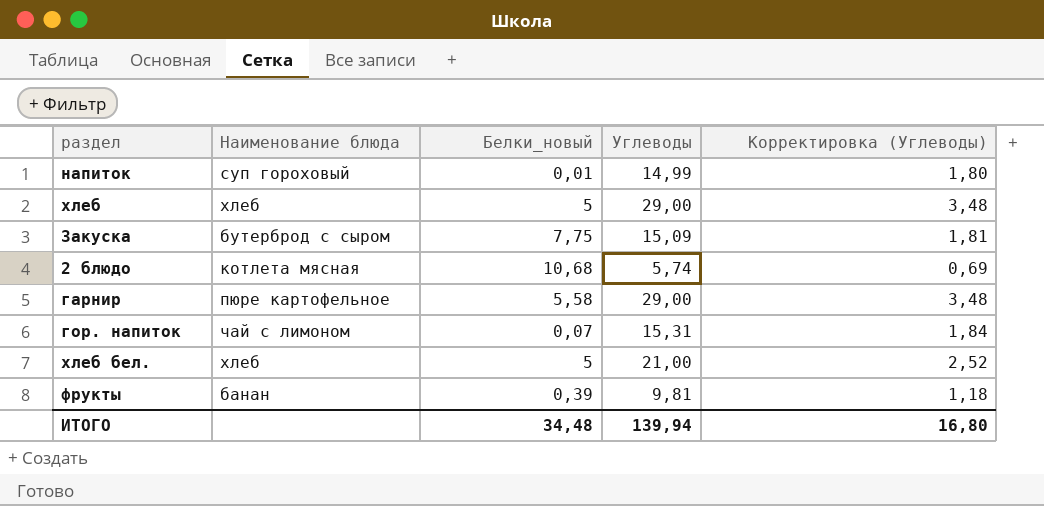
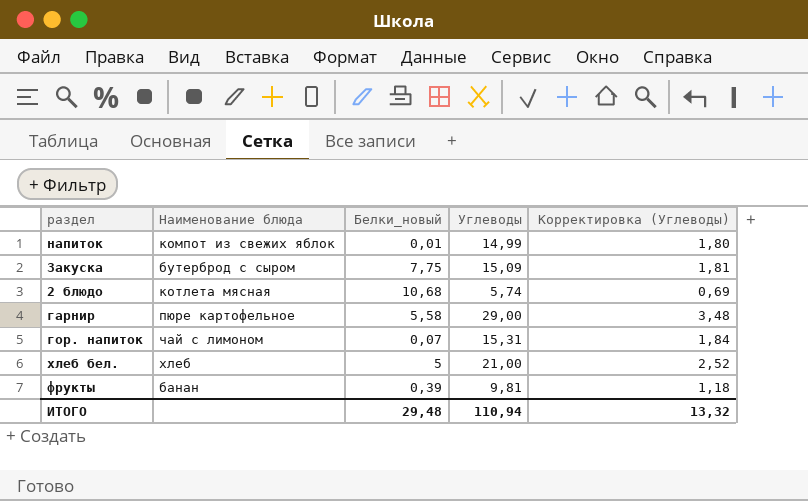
row хлеб: хлеб | 5 | 29,00 | 3,48 -> none
напиток | Наименование блюда: суп гороховый -> компот из свежих яблок
ИТОГО | Белки_новый: 34,48 -> 29,48
ИТОГО | Углеводы: 139,94 -> 110,94
ИТОГО | Корректировка (Углеводы): 16,80 -> 13,32

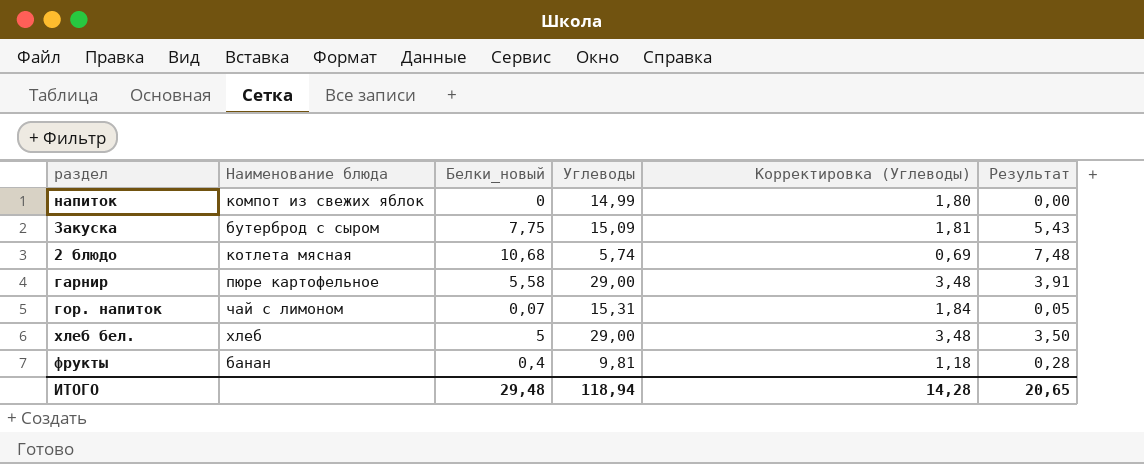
column Результат | formula: none -> [Белки_новый] * 0,7
напиток | Белки_новый: 0,01 -> 0
хлеб бел. | Углеводы: 21,00 -> 29,00
хлеб бел. | Корректировка (Углеводы): 2,52 -> 3,48
фрукты | Белки_новый: 0,39 -> 0,4
ИТОГО | Углеводы: 110,94 -> 118,94
ИТОГО | Корректировка (Углеводы): 13,32 -> 14,28

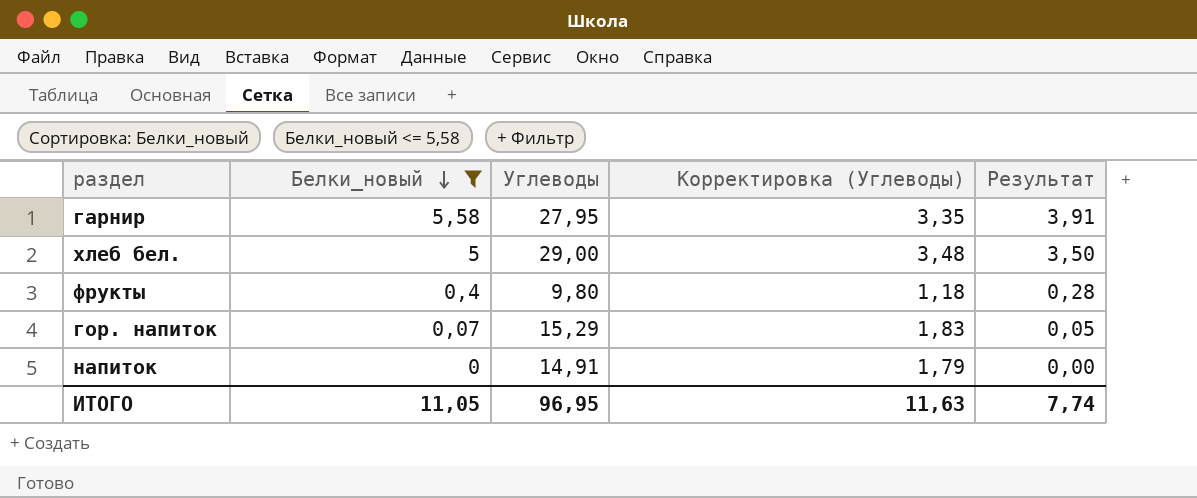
filter: none -> Белки_новый <= 5,58
row order: none -> Белки_новый descending
column Наименование блюда | position: 2 -> none
гарнир | Углеводы: 29,00 -> 27,95
гарнир | Корректировка (Углеводы): 3,48 -> 3,35
фрукты | Углеводы: 9,81 -> 9,80
гор. напиток | Углеводы: 15,31 -> 15,29
гор. напиток | Корректировка (Углеводы): 1,84 -> 1,83
напиток | Углеводы: 14,99 -> 14,91
напиток | Корректировка (Углеводы): 1,80 -> 1,79
ИТОГО | Белки_новый: 29,48 -> 11,05
ИТОГО | Углеводы: 118,94 -> 96,95
ИТОГО | Корректировка (Углеводы): 14,28 -> 11,63
ИТОГО | Результат: 20,65 -> 7,74

